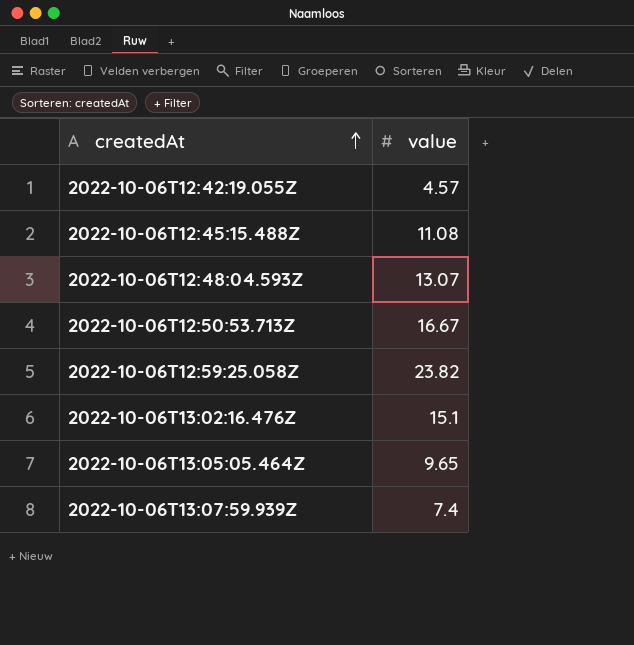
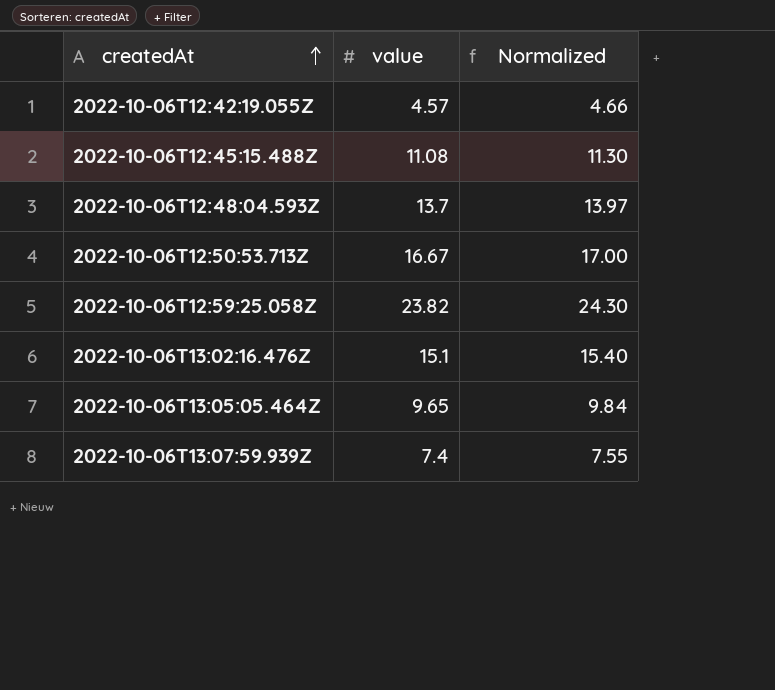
column Normalized | formula: none -> [value] * 1.02
2022-10-06T12:48:04.593Z | value: 13.07 -> 13.7

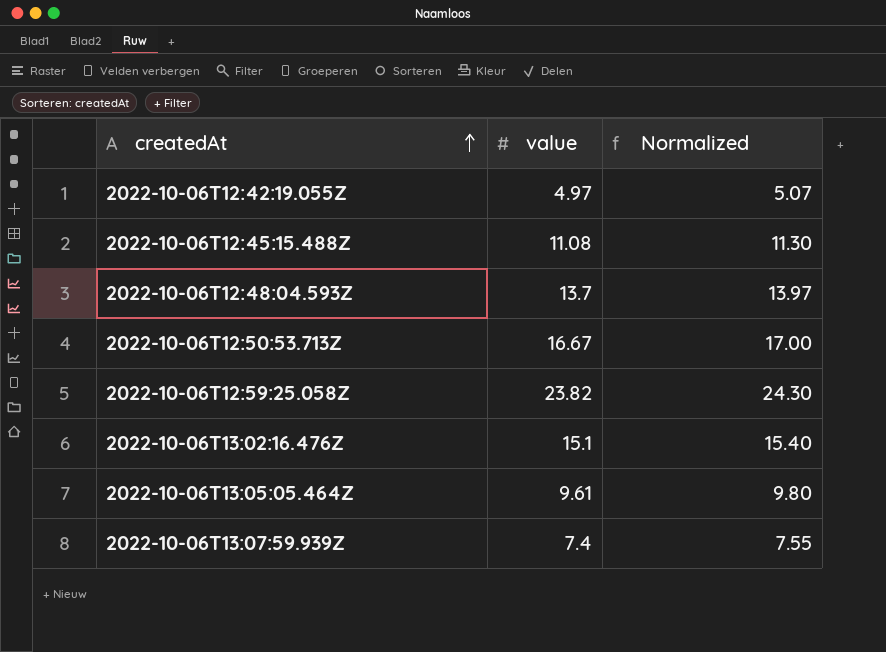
2022-10-06T12:42:19.055Z | value: 4.57 -> 4.97
2022-10-06T12:42:19.055Z | Normalized: 4.66 -> 5.07
2022-10-06T13:05:05.464Z | value: 9.65 -> 9.61
2022-10-06T13:05:05.464Z | Normalized: 9.84 -> 9.80

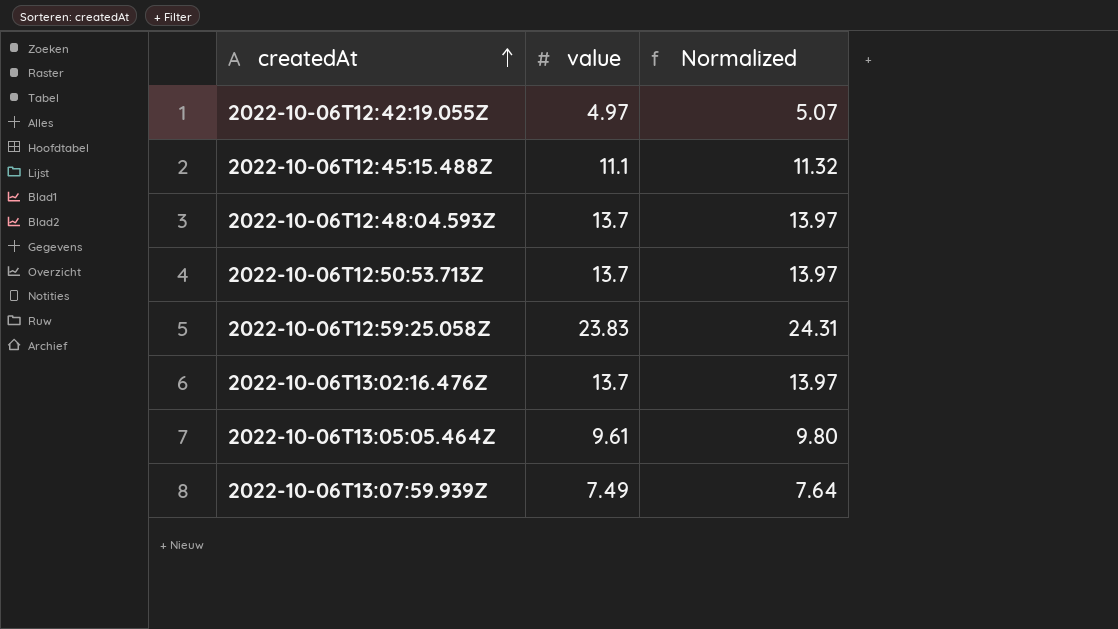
2022-10-06T12:45:15.488Z | value: 11.08 -> 11.1
2022-10-06T12:45:15.488Z | Normalized: 11.30 -> 11.32
2022-10-06T12:50:53.713Z | value: 16.67 -> 13.7
2022-10-06T12:50:53.713Z | Normalized: 17.00 -> 13.97
2022-10-06T12:59:25.058Z | value: 23.82 -> 23.83
2022-10-06T12:59:25.058Z | Normalized: 24.30 -> 24.31
2022-10-06T13:02:16.476Z | value: 15.1 -> 13.7
2022-10-06T13:02:16.476Z | Normalized: 15.40 -> 13.97
2022-10-06T13:07:59.939Z | value: 7.4 -> 7.49
2022-10-06T13:07:59.939Z | Normalized: 7.55 -> 7.64

